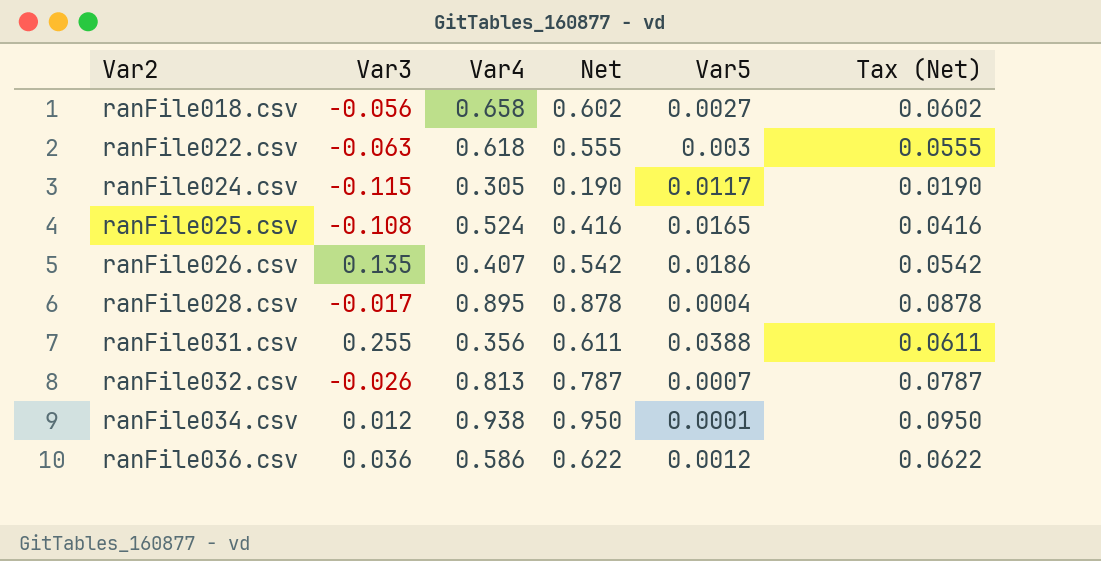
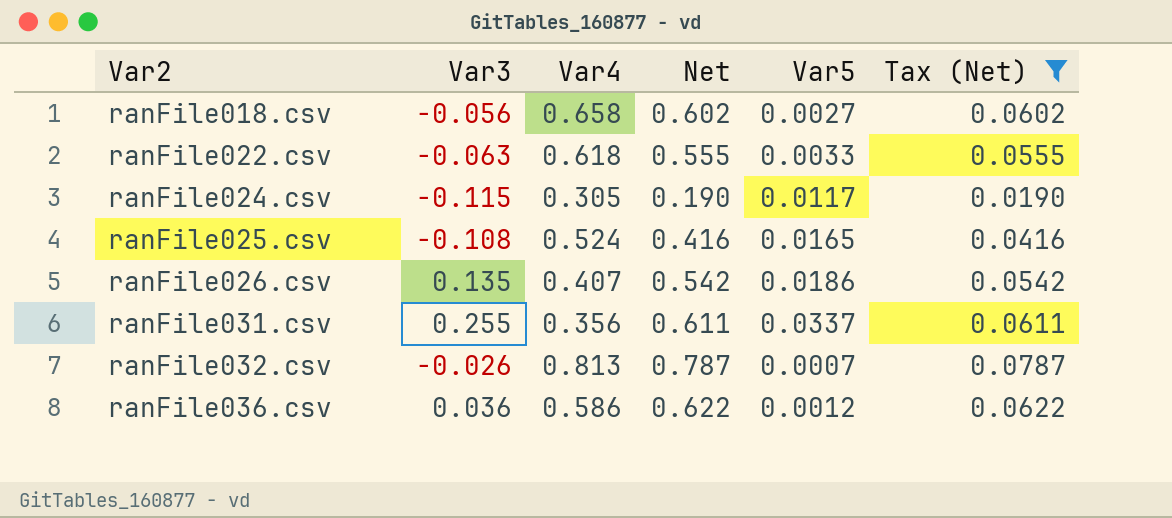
filter: none -> Tax (Net) <= 0.0787
ranFile022.csv | Var5: 0.003 -> 0.0033
ranFile031.csv | Var5: 0.0388 -> 0.0337

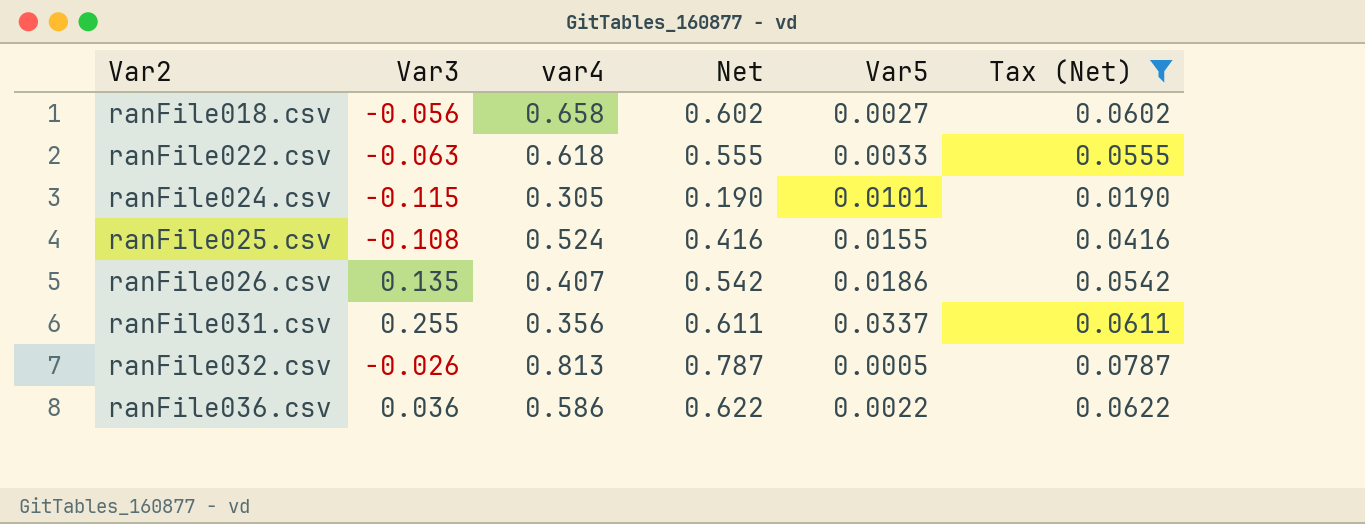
column name: Var4 -> var4
ranFile024.csv | Var5: 0.0117 -> 0.0101
ranFile025.csv | Var5: 0.0165 -> 0.0155
ranFile032.csv | Var5: 0.0007 -> 0.0005
ranFile036.csv | Var5: 0.0012 -> 0.0022

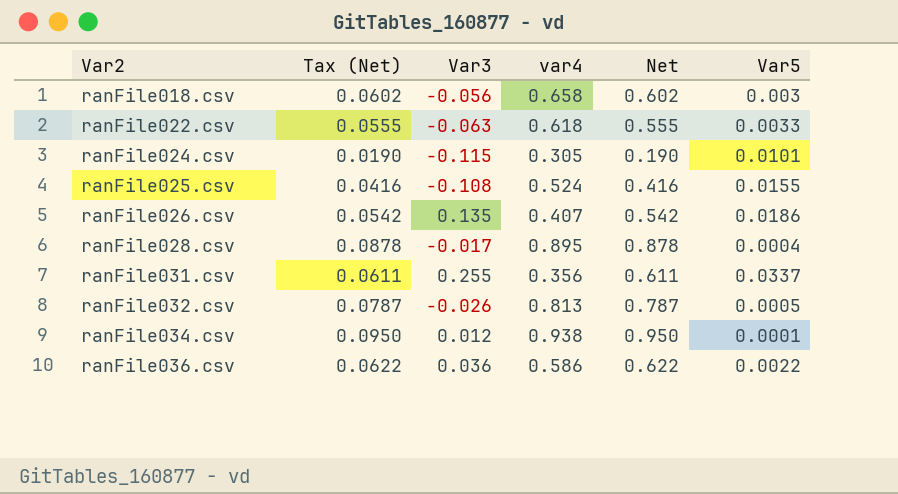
filter: Tax (Net) <= 0.0787 -> none
column Tax (Net) | position: 6 -> 2
ranFile018.csv | Var5: 0.0027 -> 0.003

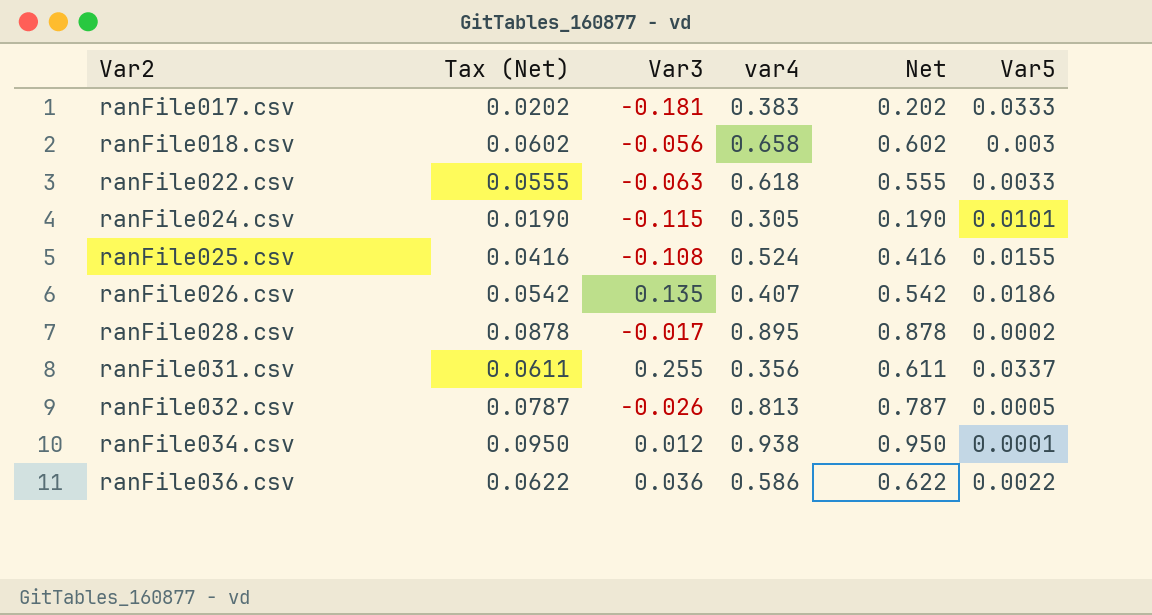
row ranFile017.csv: none -> 0.0202 | -0.181 | 0.383 | 0.202 | 0.0333
ranFile028.csv | Var5: 0.0004 -> 0.0002

